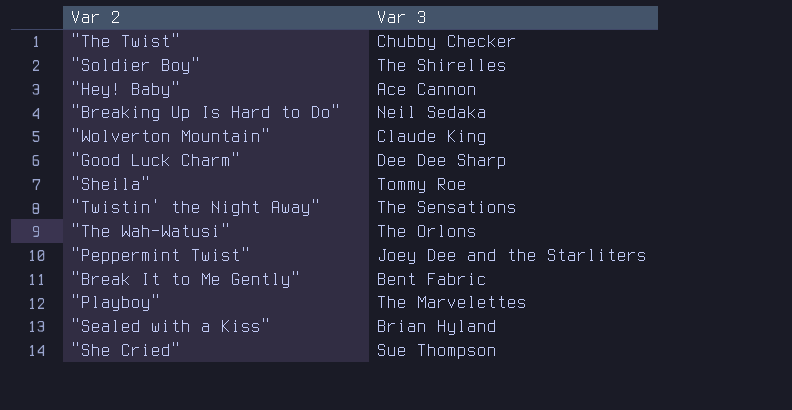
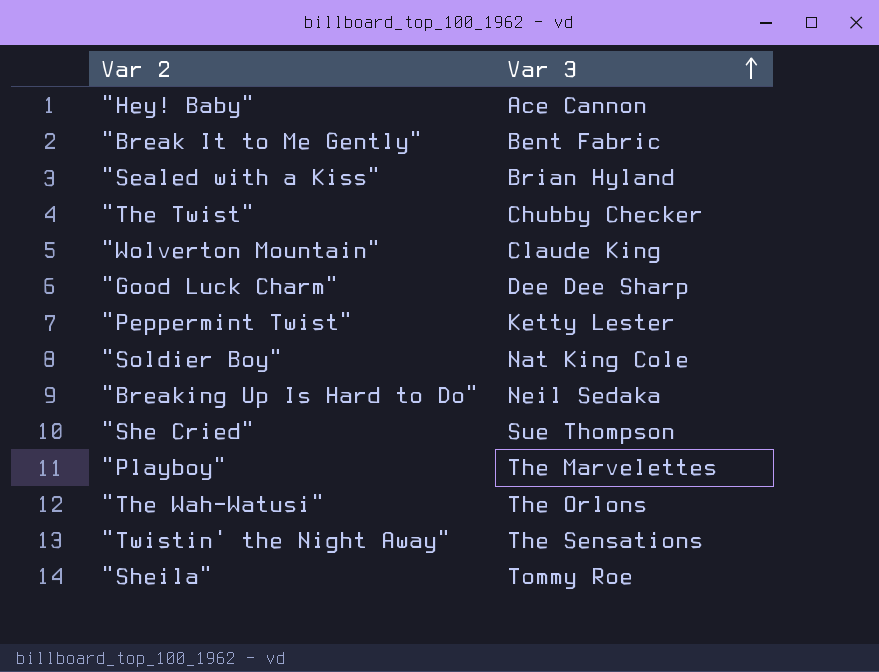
row order: none -> Var 3 ascending
"Peppermint Twist" | Var 3: Joey Dee and the Starliters -> Ketty Lester
"Soldier Boy" | Var 3: The Shirelles -> Nat King Cole

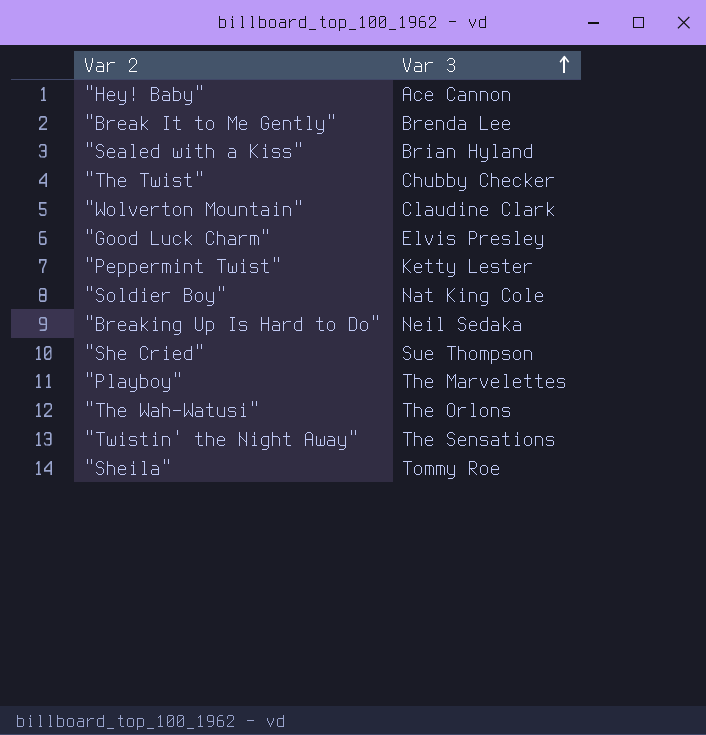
"Break It to Me Gently" | Var 3: Bent Fabric -> Brenda Lee
"Wolverton Mountain" | Var 3: Claude King -> Claudine Clark
"Good Luck Charm" | Var 3: Dee Dee Sharp -> Elvis Presley

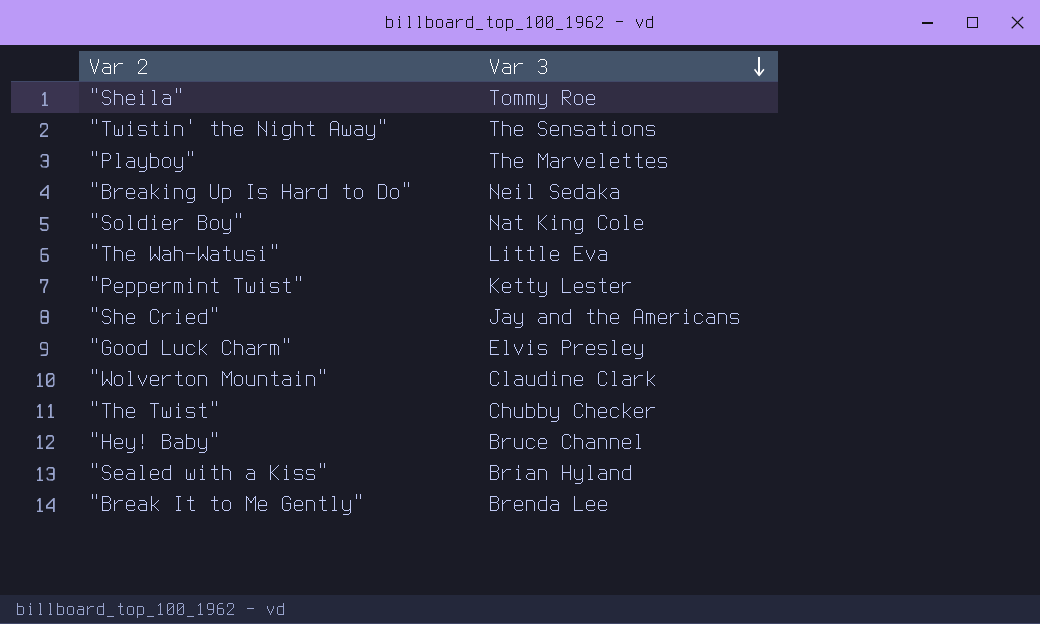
row order: Var 3 ascending -> Var 3 descending
"The Wah-Watusi" | Var 3: The Orlons -> Little Eva
"She Cried" | Var 3: Sue Thompson -> Jay and the Americans
"Hey! Baby" | Var 3: Ace Cannon -> Bruce Channel

